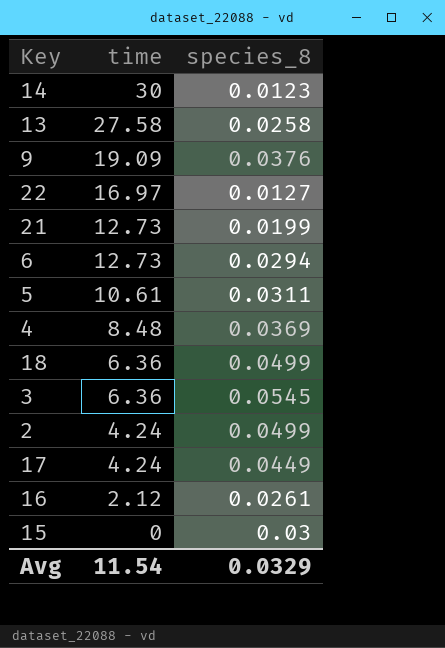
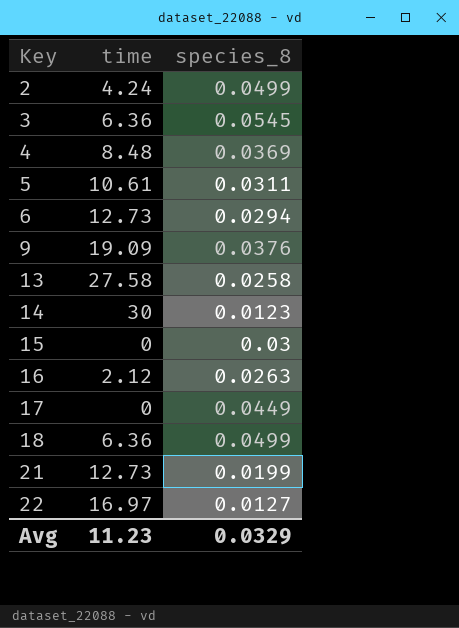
row order: time descending -> Key ascending
16 | species_8: 0.0261 -> 0.0263
17 | time: 4.24 -> 0
Avg | time: 11.54 -> 11.23

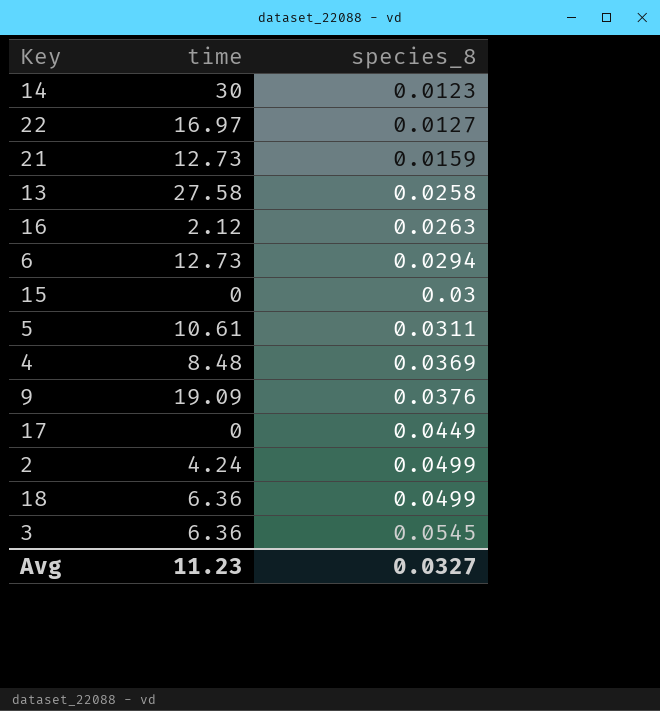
row order: Key ascending -> species_8 ascending
21 | species_8: 0.0199 -> 0.0159
Avg | species_8: 0.0329 -> 0.0327

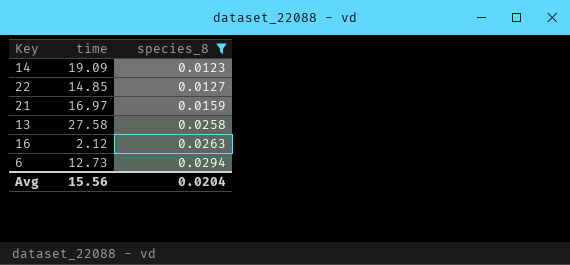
filter: none -> species_8 <= 0.0294
14 | time: 30 -> 19.09
22 | time: 16.97 -> 14.85
21 | time: 12.73 -> 16.97
Avg | time: 11.23 -> 15.56
Avg | species_8: 0.0327 -> 0.0204

